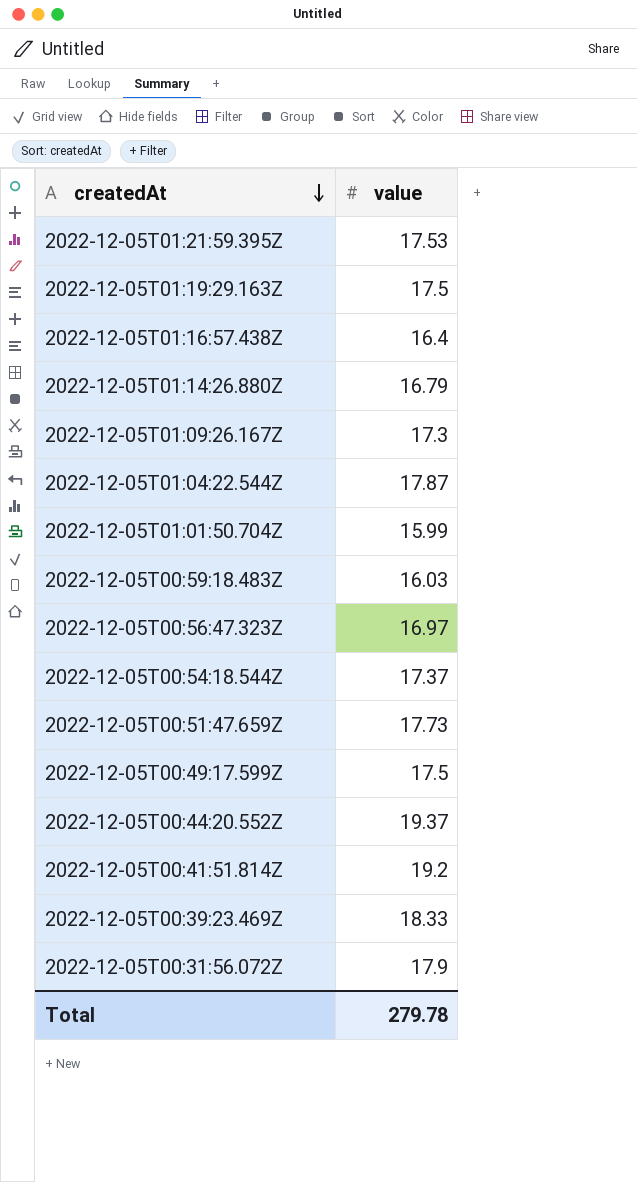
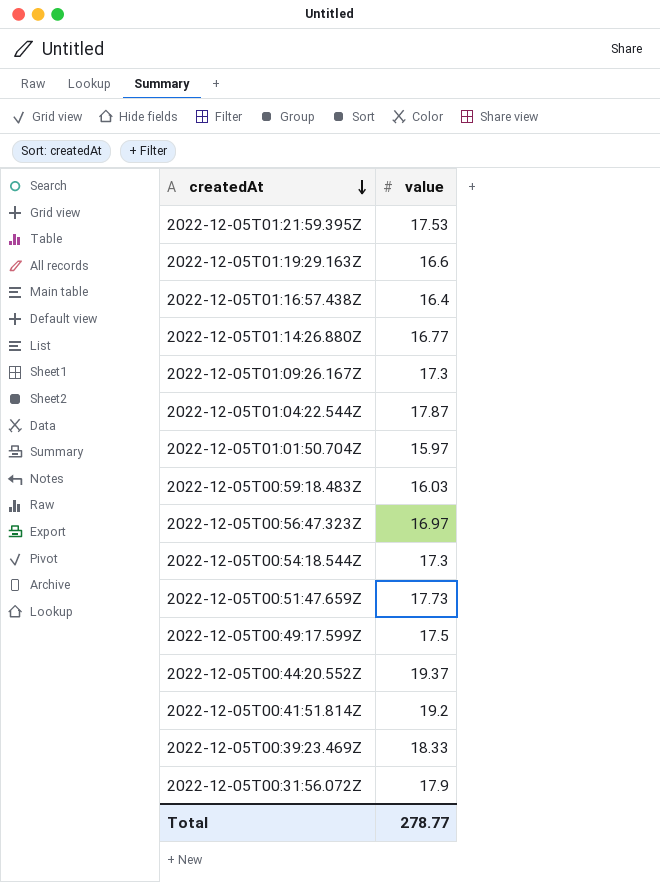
2022-12-05T01:19:29.163Z | value: 17.5 -> 16.6
2022-12-05T01:14:26.880Z | value: 16.79 -> 16.77
2022-12-05T01:01:50.704Z | value: 15.99 -> 15.97
2022-12-05T00:54:18.544Z | value: 17.37 -> 17.3
Total | value: 279.78 -> 278.77

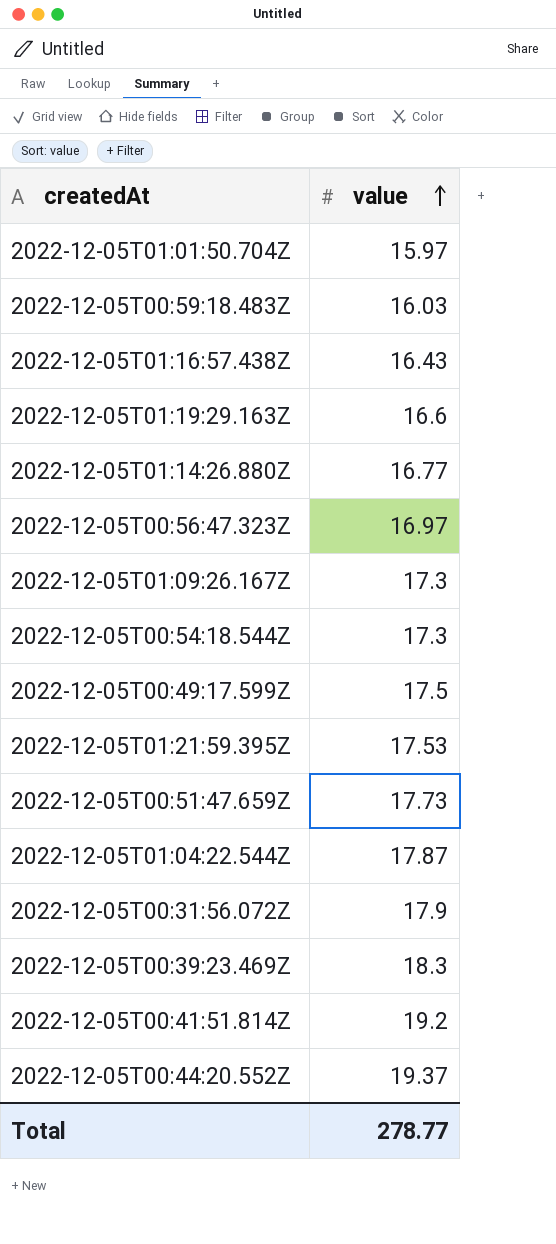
row order: createdAt descending -> value ascending
2022-12-05T01:16:57.438Z | value: 16.4 -> 16.43
2022-12-05T00:39:23.469Z | value: 18.33 -> 18.3

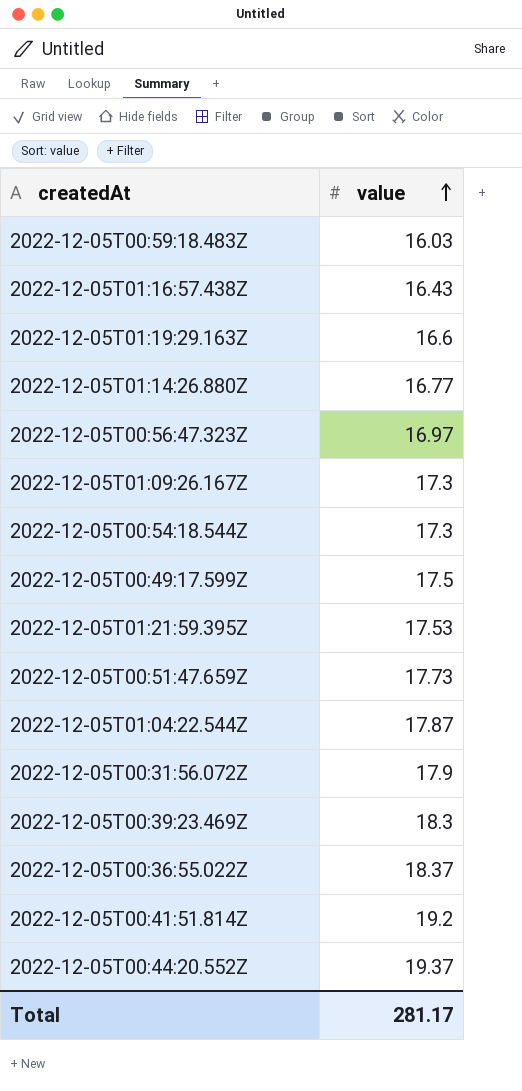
row 2022-12-05T01:01:50.704Z: 15.97 -> none
row 2022-12-05T00:36:55.022Z: none -> 18.37
Total | value: 278.77 -> 281.17

